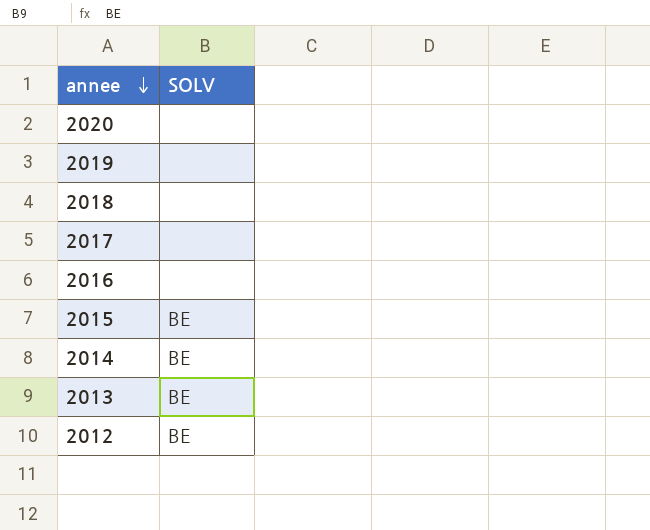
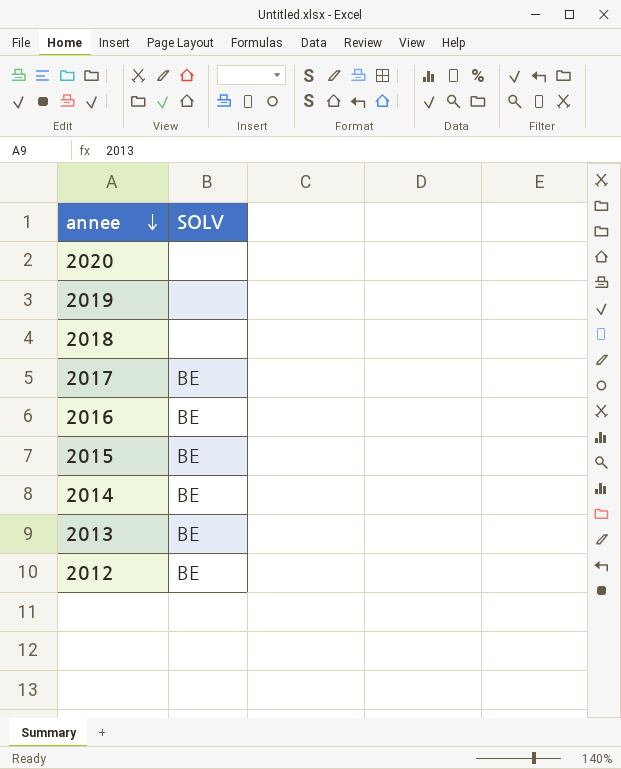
2017 | SOLV: none -> BE
2016 | SOLV: none -> BE

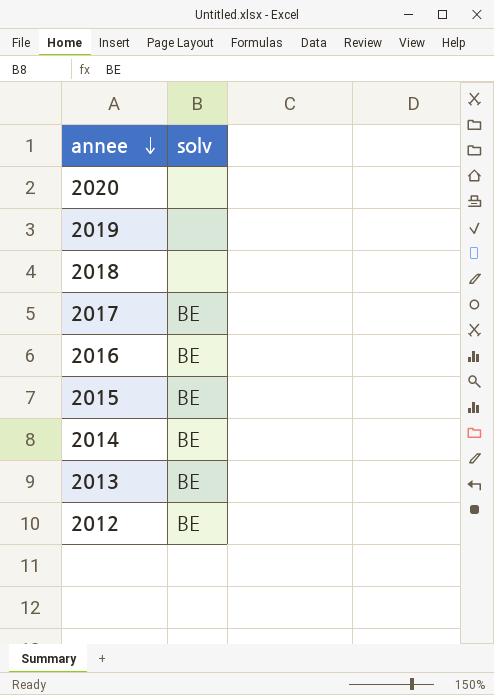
column name: SOLV -> solv

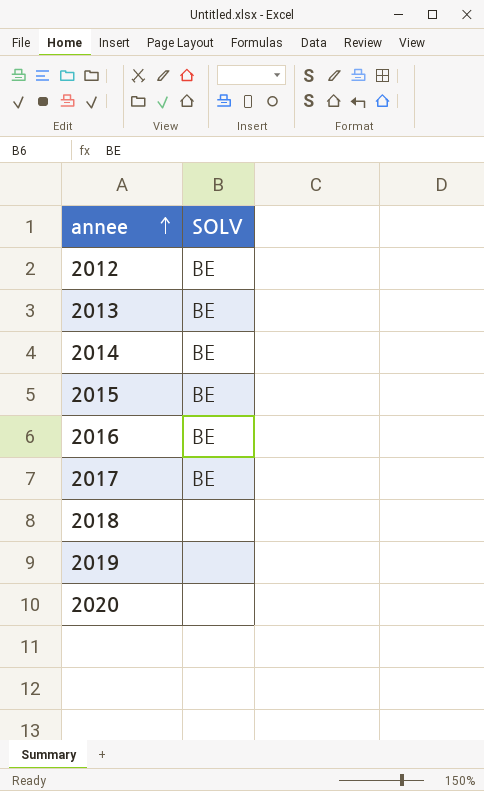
row order: annee descending -> annee ascending
column name: solv -> SOLV

